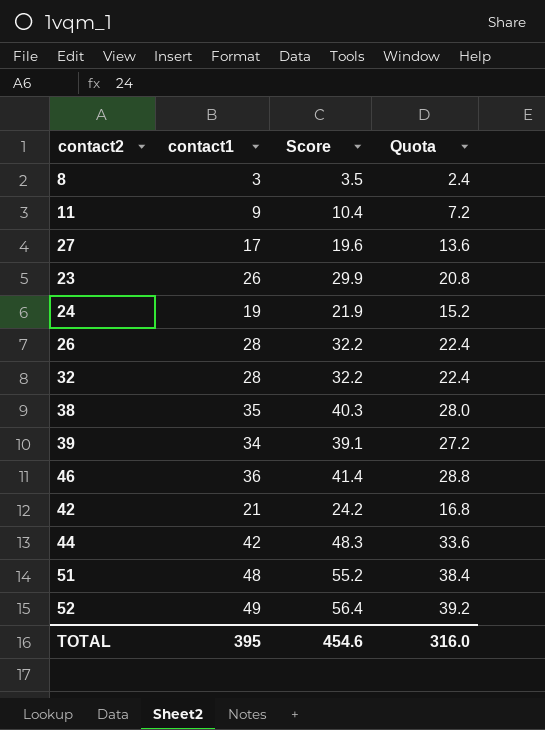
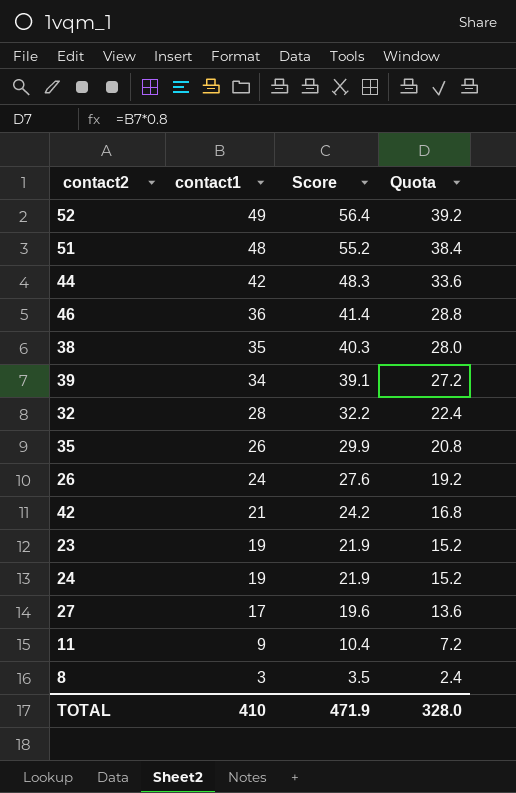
row order: none -> contact1 descending
row 35: none -> 26 | 29.9 | 20.8
26 | contact1: 28 -> 24
26 | Score: 32.2 -> 27.6
26 | Quota: 22.4 -> 19.2
23 | contact1: 26 -> 19
23 | Score: 29.9 -> 21.9
23 | Quota: 20.8 -> 15.2
TOTAL | contact1: 395 -> 410
TOTAL | Score: 454.6 -> 471.9
TOTAL | Quota: 316.0 -> 328.0

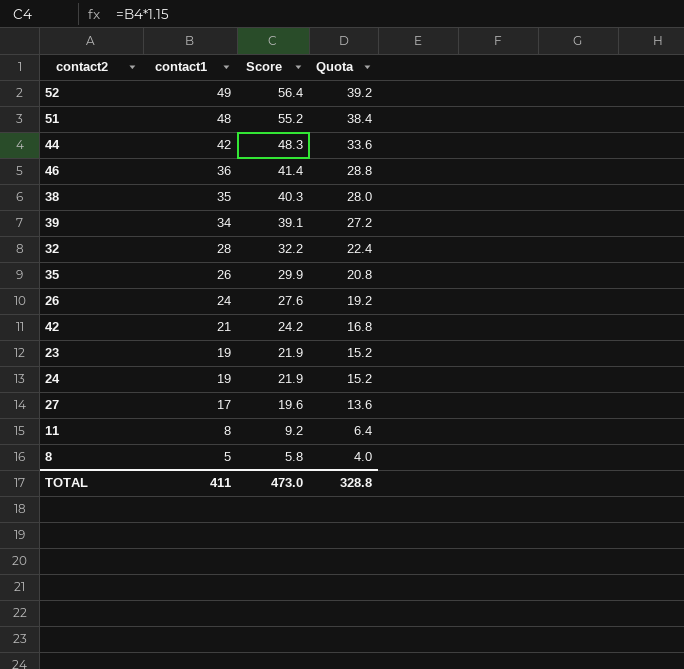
11 | contact1: 9 -> 8
11 | Score: 10.4 -> 9.2
11 | Quota: 7.2 -> 6.4
8 | contact1: 3 -> 5
8 | Score: 3.5 -> 5.8
8 | Quota: 2.4 -> 4.0
TOTAL | contact1: 410 -> 411
TOTAL | Score: 471.9 -> 473.0
TOTAL | Quota: 328.0 -> 328.8

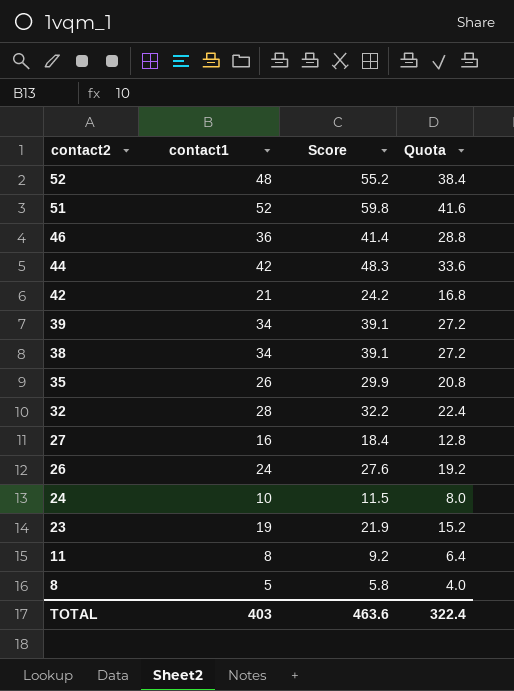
row order: contact1 descending -> contact2 descending
52 | contact1: 49 -> 48
52 | Score: 56.4 -> 55.2
52 | Quota: 39.2 -> 38.4
51 | contact1: 48 -> 52
51 | Score: 55.2 -> 59.8
51 | Quota: 38.4 -> 41.6
38 | contact1: 35 -> 34
38 | Score: 40.3 -> 39.1
38 | Quota: 28.0 -> 27.2
27 | contact1: 17 -> 16
27 | Score: 19.6 -> 18.4
27 | Quota: 13.6 -> 12.8
24 | contact1: 19 -> 10
24 | Score: 21.9 -> 11.5
24 | Quota: 15.2 -> 8.0
TOTAL | contact1: 411 -> 403
TOTAL | Score: 473.0 -> 463.6
TOTAL | Quota: 328.8 -> 322.4

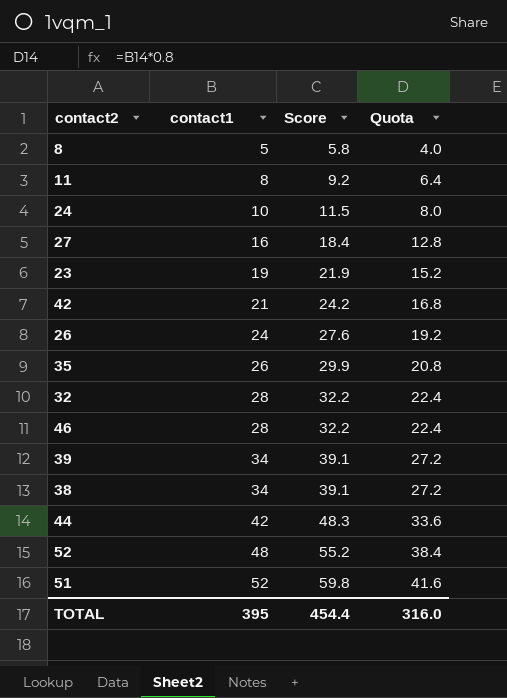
row order: contact2 descending -> contact1 ascending
46 | contact1: 36 -> 28
46 | Score: 41.4 -> 32.2
46 | Quota: 28.8 -> 22.4
TOTAL | contact1: 403 -> 395
TOTAL | Score: 463.6 -> 454.4
TOTAL | Quota: 322.4 -> 316.0

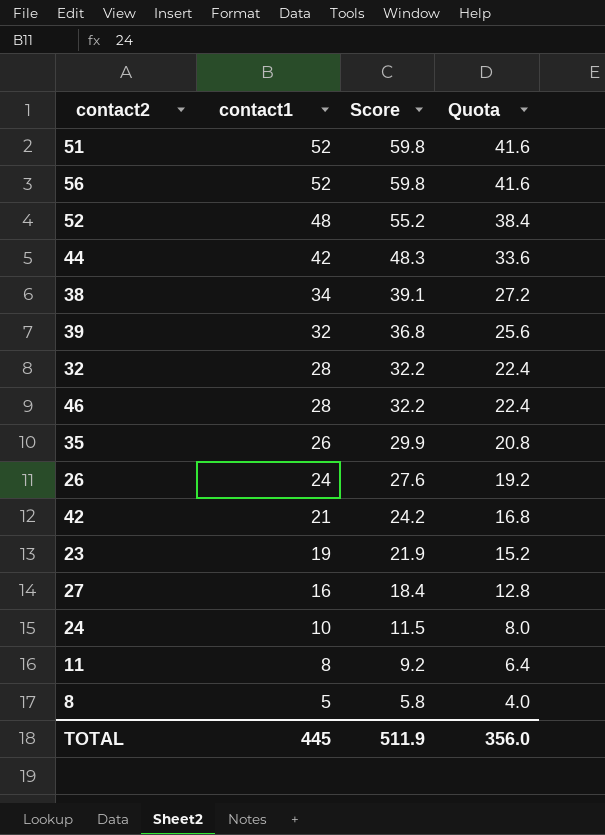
row order: contact1 ascending -> contact1 descending
row 56: none -> 52 | 59.8 | 41.6
39 | contact1: 34 -> 32
39 | Score: 39.1 -> 36.8
39 | Quota: 27.2 -> 25.6
TOTAL | contact1: 395 -> 445
TOTAL | Score: 454.4 -> 511.9
TOTAL | Quota: 316.0 -> 356.0

